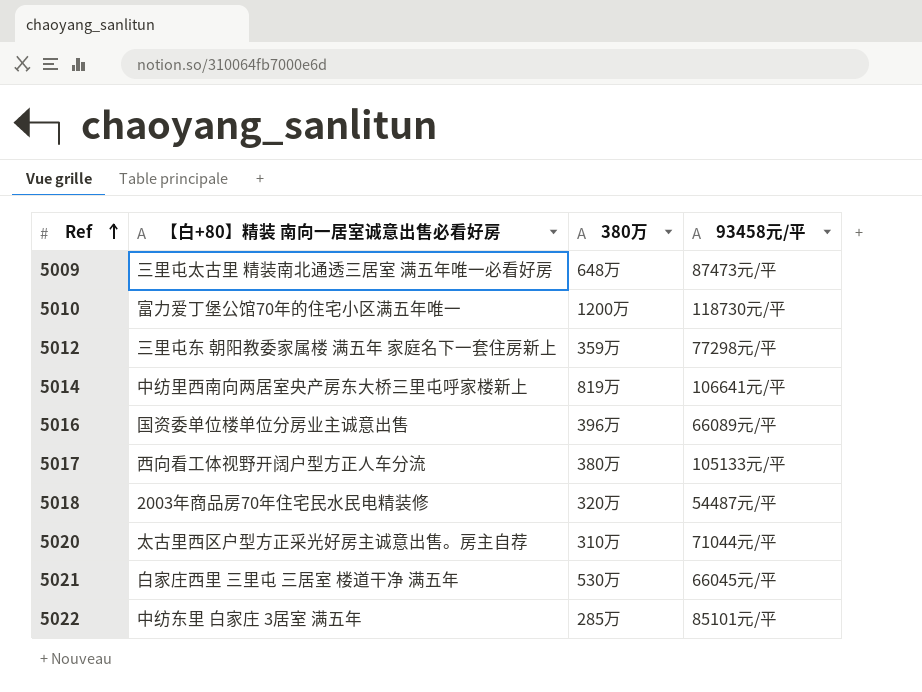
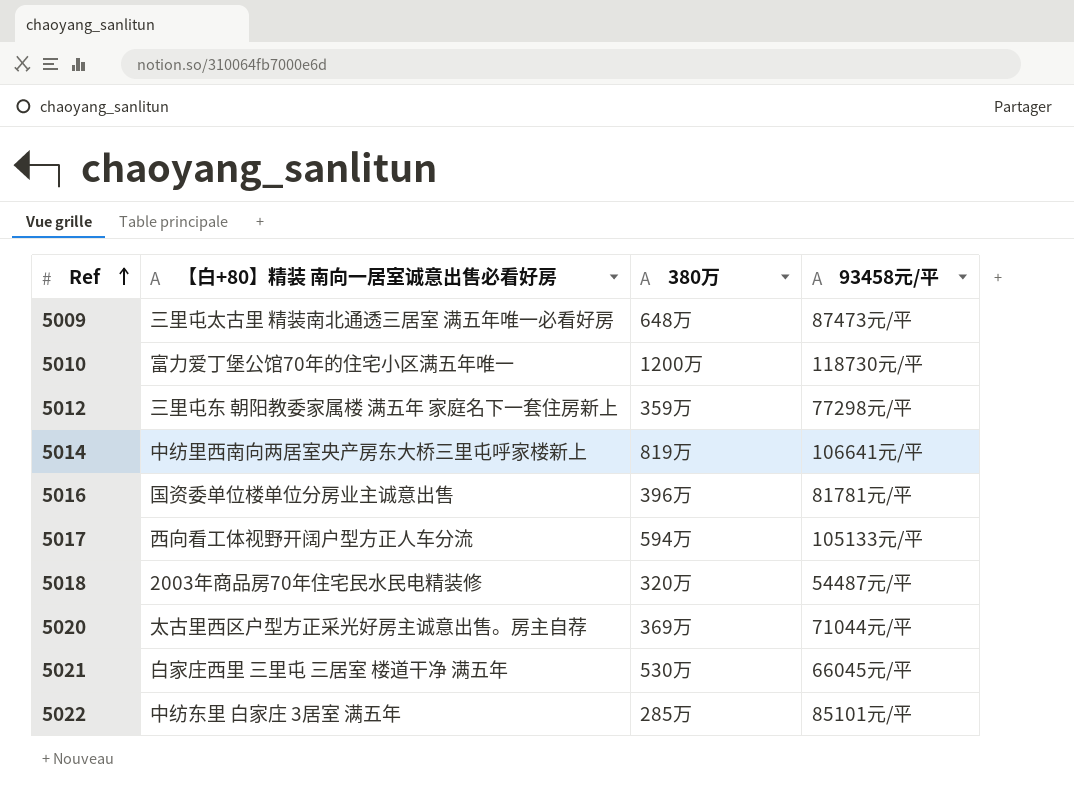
5016 | 93458元/平: 66089元/平 -> 81781元/平
5017 | 380万: 380万 -> 594万
5020 | 380万: 310万 -> 369万

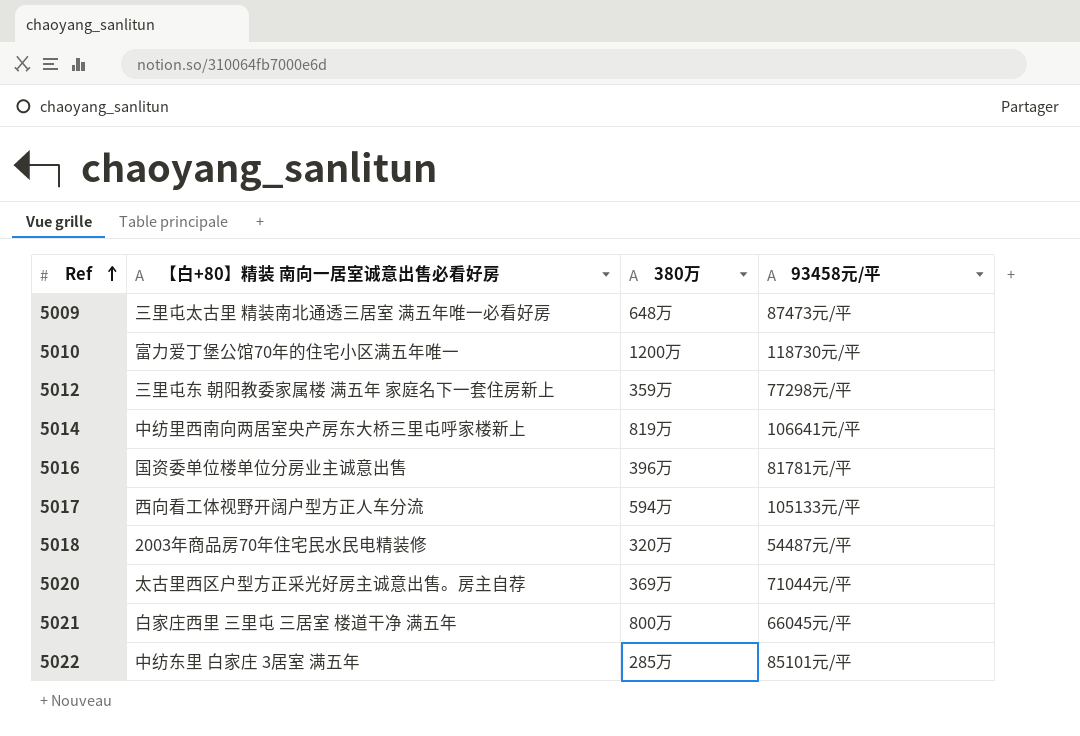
5021 | 380万: 530万 -> 800万

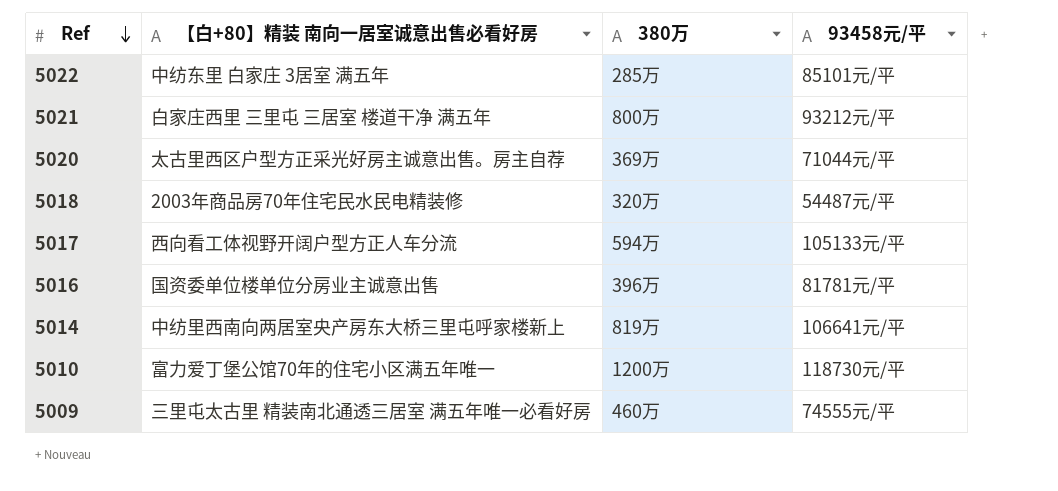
row order: Ref ascending -> Ref descending
row 5012: 三里屯东 朝阳教委家属楼 满五年 家庭名下一套住房新上 | 359万 | 77298元/平 -> none
5021 | 93458元/平: 66045元/平 -> 93212元/平
5009 | 380万: 648万 -> 460万
5009 | 93458元/平: 87473元/平 -> 74555元/平

